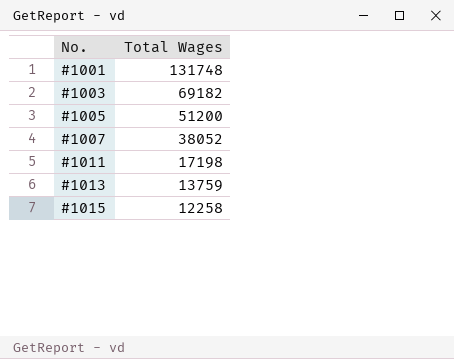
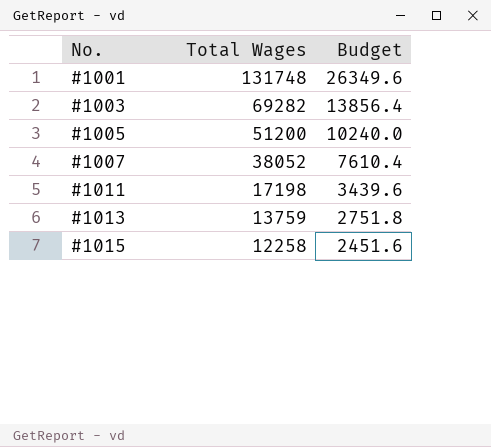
column Budget | formula: none -> [Total Wages] * 0.2
#1003 | Total Wages: 69182 -> 69282

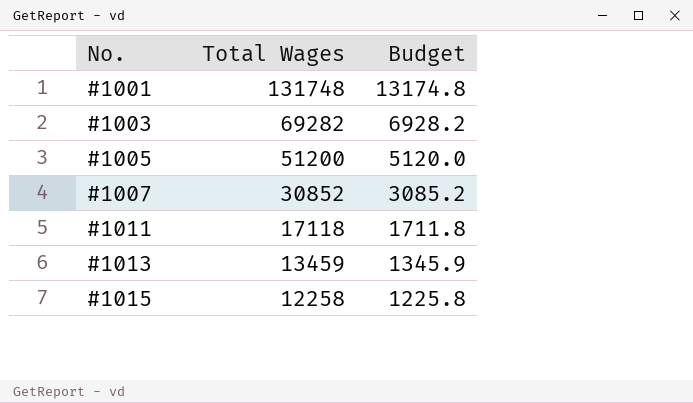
column Budget | formula: [Total Wages] * 0.2 -> [Total Wages] * 0.1
#1007 | Total Wages: 38052 -> 30852
#1011 | Total Wages: 17198 -> 17118
#1013 | Total Wages: 13759 -> 13459

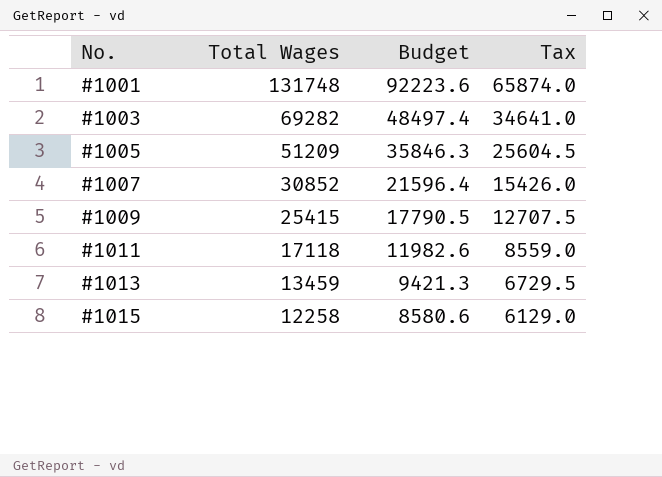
column Budget | formula: [Total Wages] * 0.1 -> [Total Wages] * 0.7
column Tax | formula: none -> [Total Wages] * 0.5
#1005 | Total Wages: 51200 -> 51209
row #1009: none -> 25415 | 17790.5 | 12707.5

